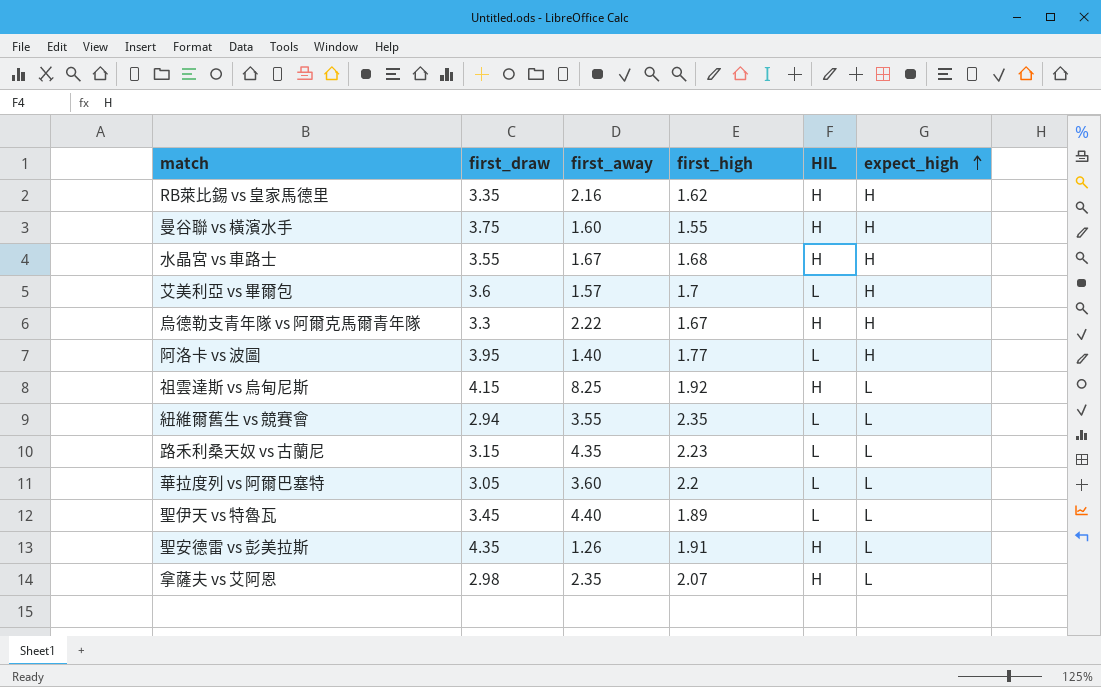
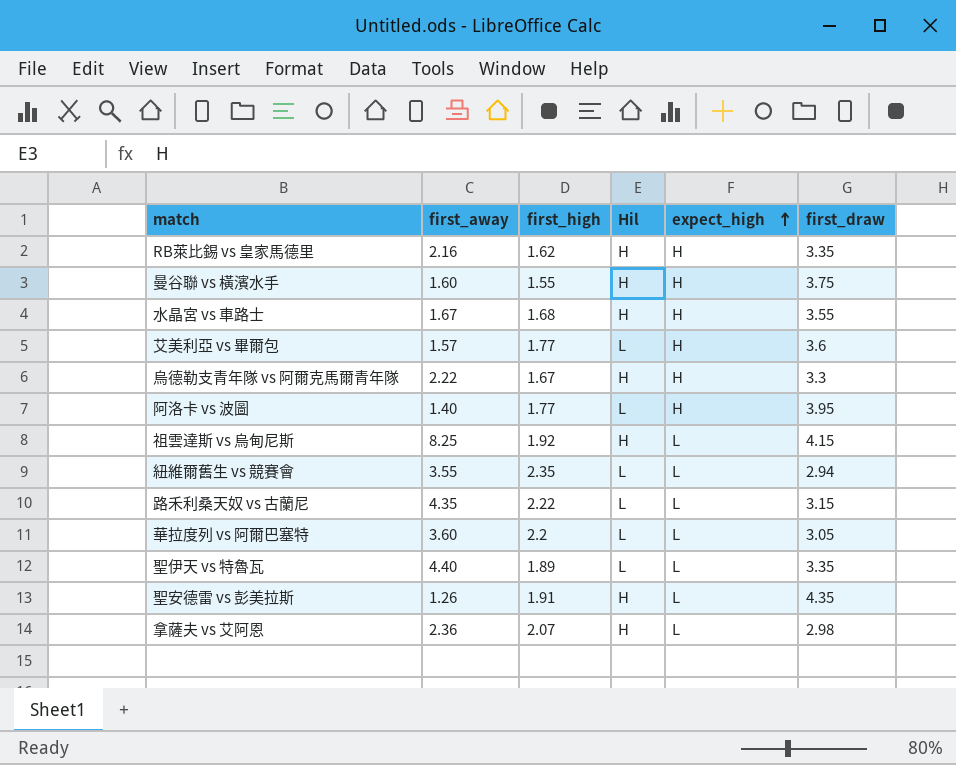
column name: HIL -> Hil
column first_draw | position: 2 -> 6
艾美利亞 vs 畢爾包 | first_high: 1.7 -> 1.77
路禾利桑天奴 vs 古蘭尼 | first_high: 2.23 -> 2.22
聖伊天 vs 特魯瓦 | first_draw: 3.45 -> 3.35
拿薩夫 vs 艾阿恩 | first_away: 2.35 -> 2.36

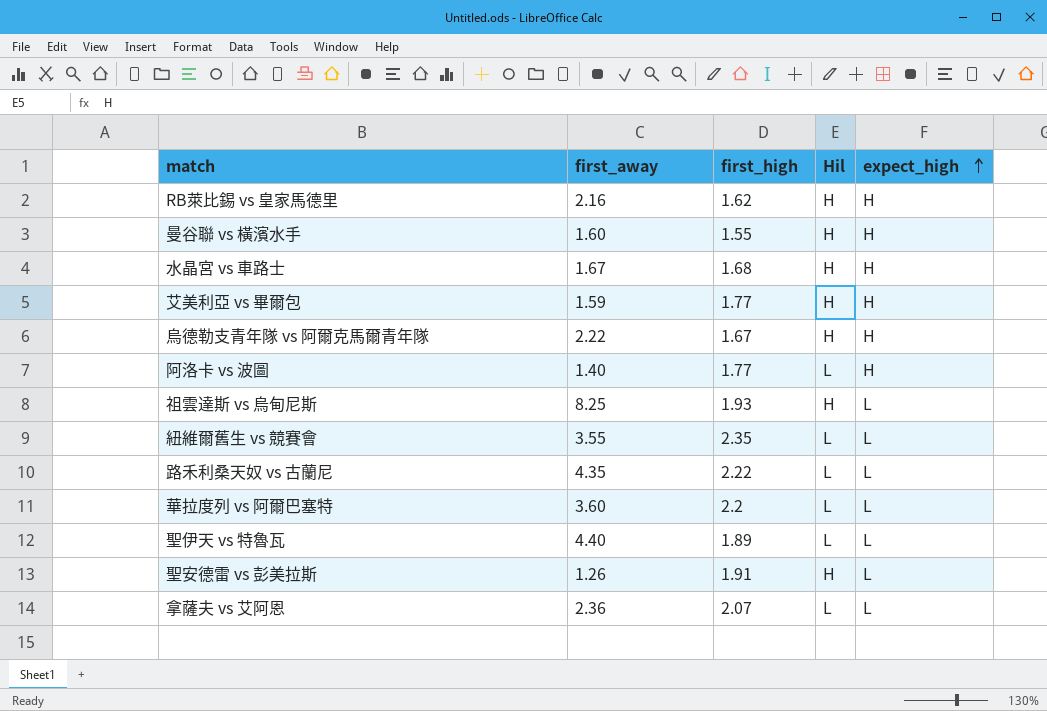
column first_draw | position: 6 -> none
艾美利亞 vs 畢爾包 | first_away: 1.57 -> 1.59
艾美利亞 vs 畢爾包 | Hil: L -> H
祖雲達斯 vs 烏甸尼斯 | first_high: 1.92 -> 1.93
拿薩夫 vs 艾阿恩 | Hil: H -> L

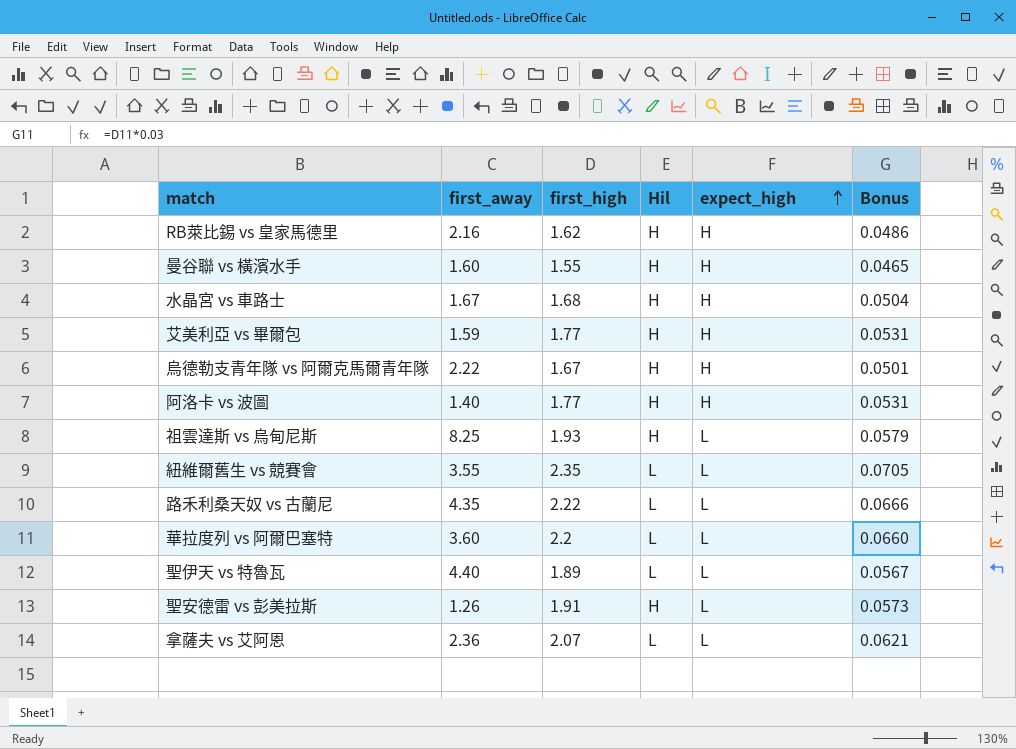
column Bonus | formula: none -> [first_high] * 0.03
阿洛卡 vs 波圖 | Hil: L -> H

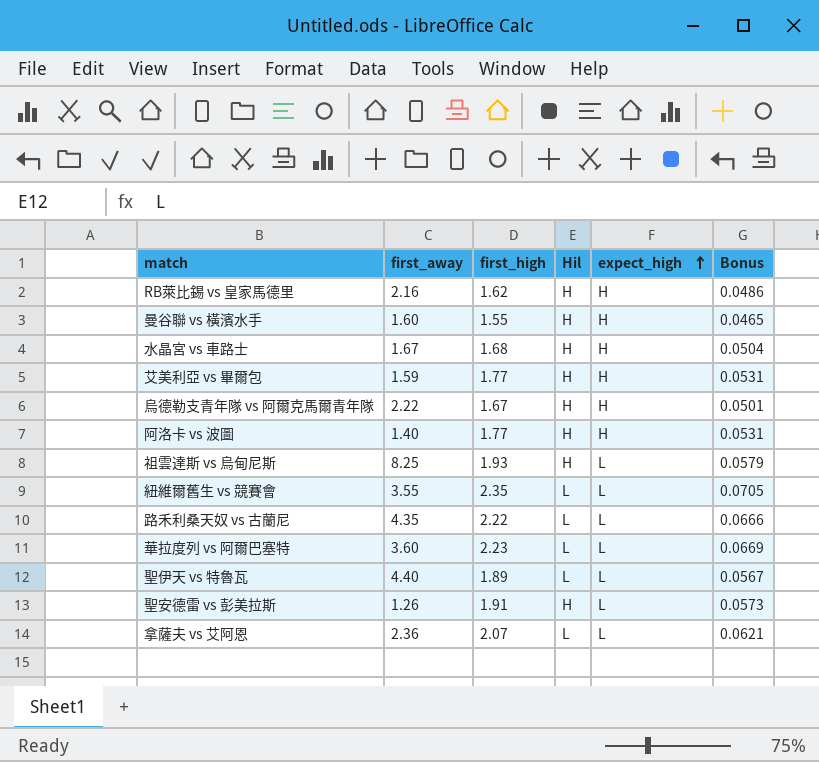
華拉度列 vs 阿爾巴塞特 | first_high: 2.2 -> 2.23
華拉度列 vs 阿爾巴塞特 | Bonus: 0.0660 -> 0.0669

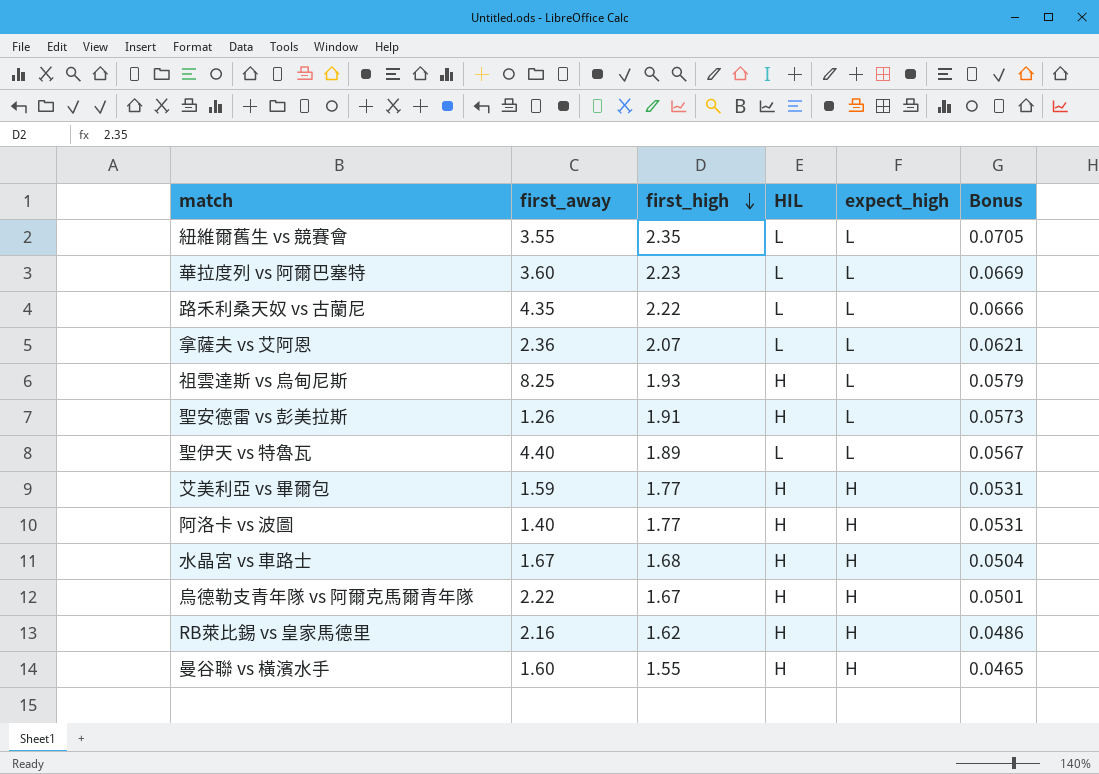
row order: expect_high ascending -> first_high descending
column name: Hil -> HIL

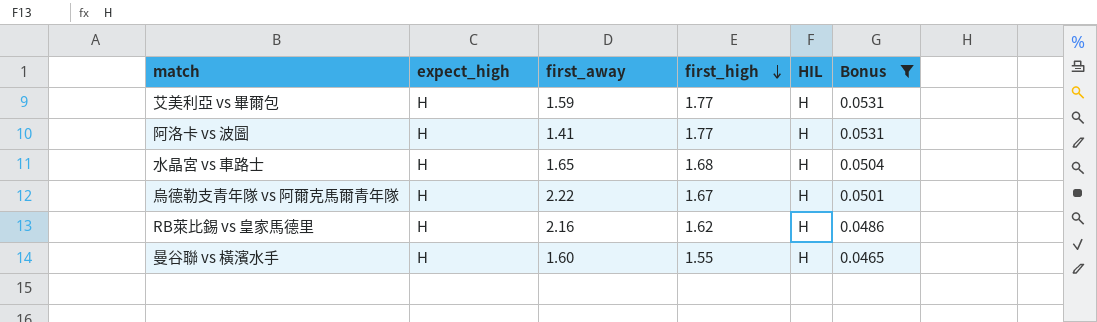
filter: none -> Bonus <= 0.0531
column expect_high | position: 5 -> 2
阿洛卡 vs 波圖 | first_away: 1.40 -> 1.41
水晶宮 vs 車路士 | first_away: 1.67 -> 1.65

